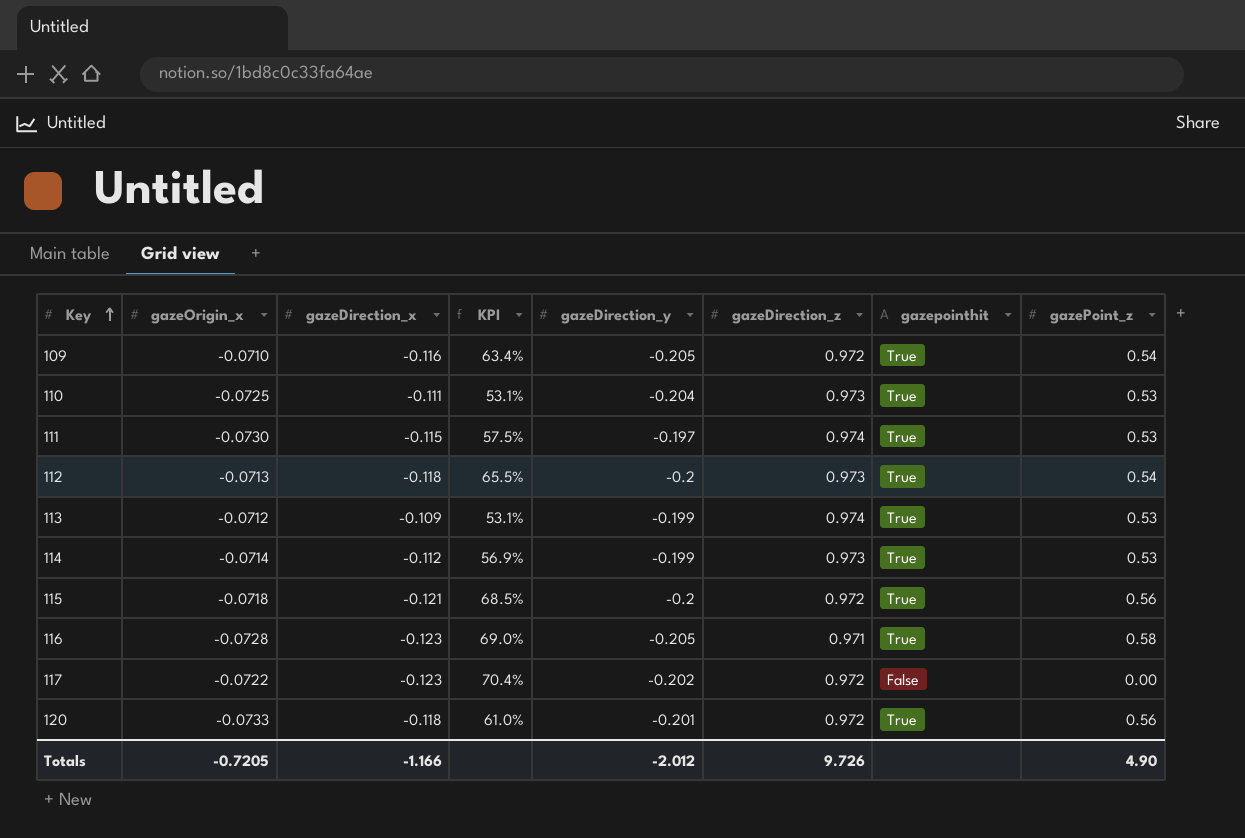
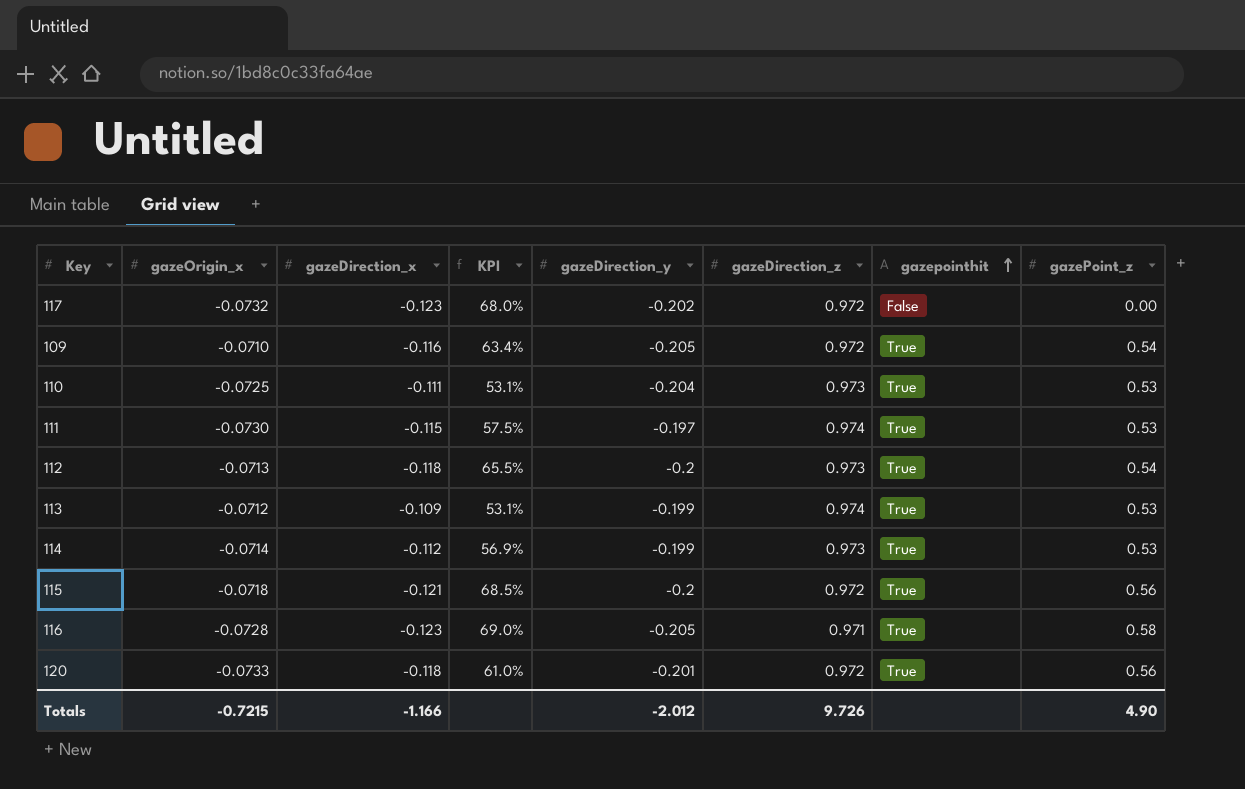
row order: Key ascending -> gazepointhit ascending
117 | gazeOrigin_x: -0.0722 -> -0.0732
117 | KPI: 70.4% -> 68.0%
Totals | gazeOrigin_x: -0.7205 -> -0.7215

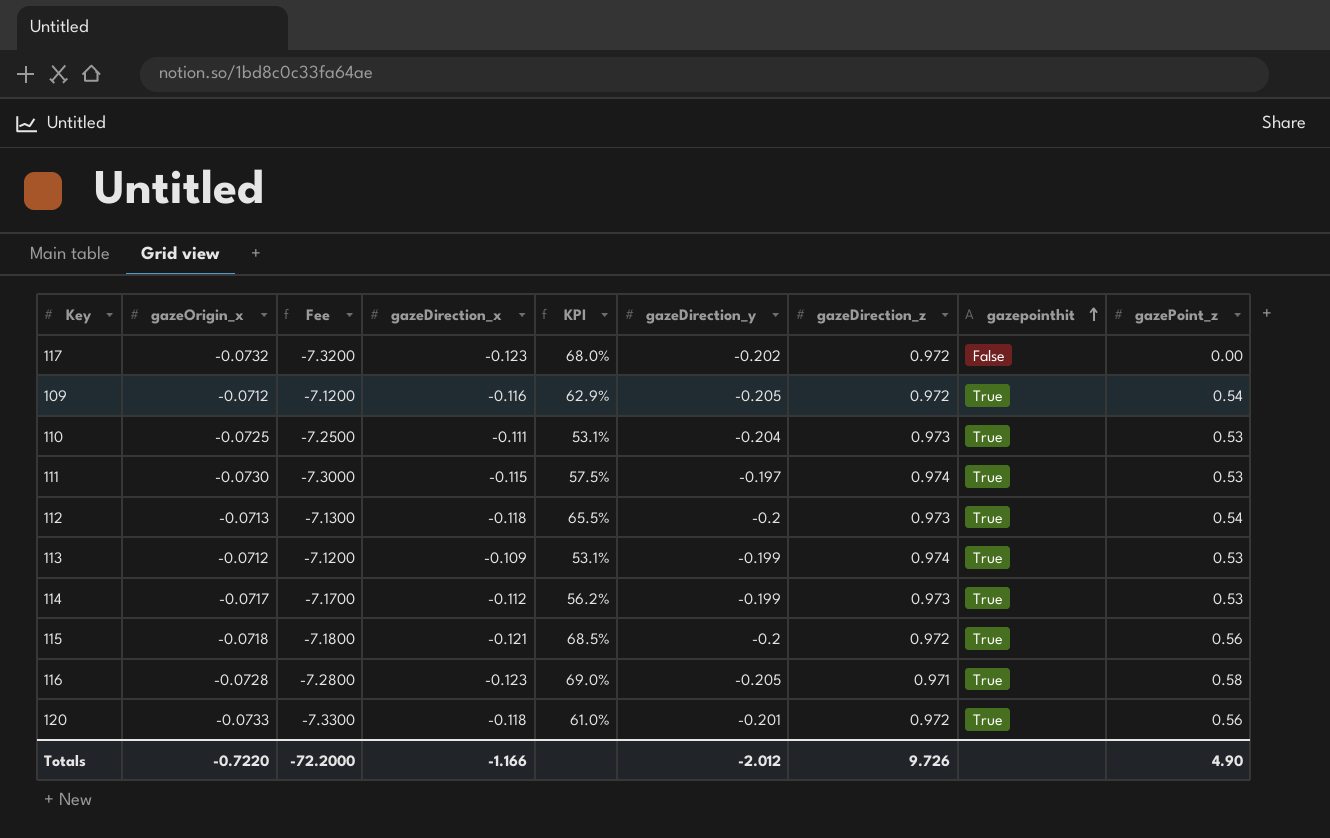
column Fee | formula: none -> [gazeOrigin_x] * 100
109 | gazeOrigin_x: -0.0710 -> -0.0712
109 | KPI: 63.4% -> 62.9%
114 | gazeOrigin_x: -0.0714 -> -0.0717
114 | KPI: 56.9% -> 56.2%
Totals | gazeOrigin_x: -0.7215 -> -0.7220

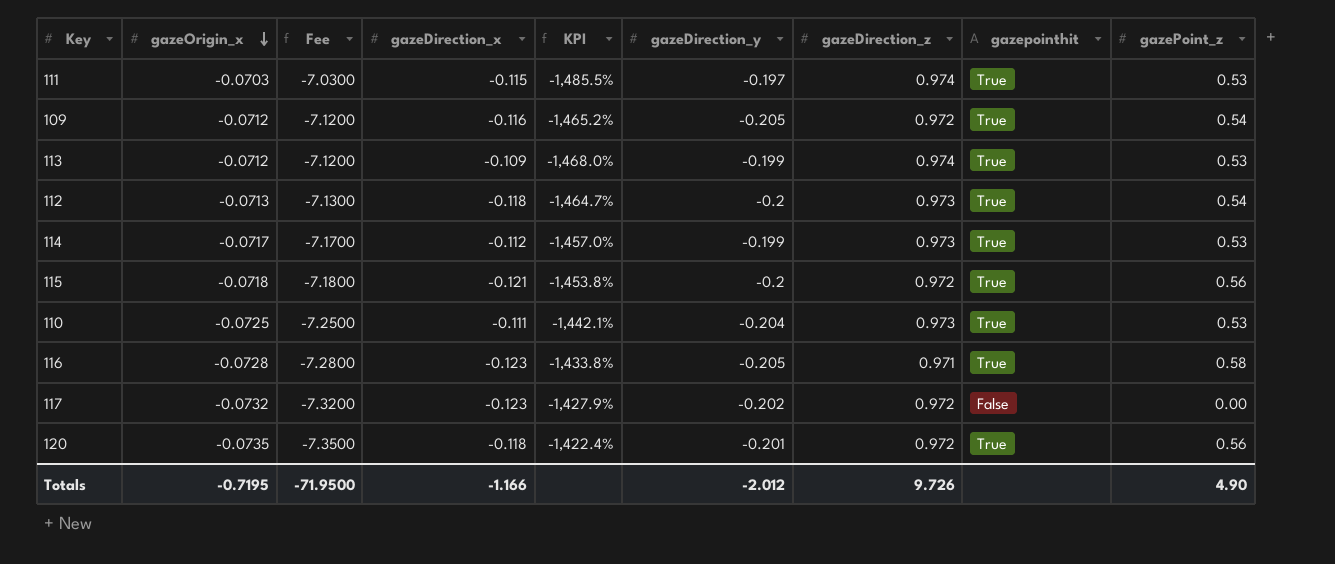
row order: gazepointhit ascending -> gazeOrigin_x descending
column KPI | formula: ([gazeDirection_x] - [gazeOrigin_x]) / [gazeOrigin_x] -> ([gazeDirection_z] - [gazeOrigin_x]) / [gazeOrigin_x]
111 | gazeOrigin_x: -0.0730 -> -0.0703
111 | Fee: -7.3000 -> -7.0300
120 | gazeOrigin_x: -0.0733 -> -0.0735
120 | Fee: -7.3300 -> -7.3500
Totals | gazeOrigin_x: -0.7220 -> -0.7195
Totals | Fee: -72.2000 -> -71.9500

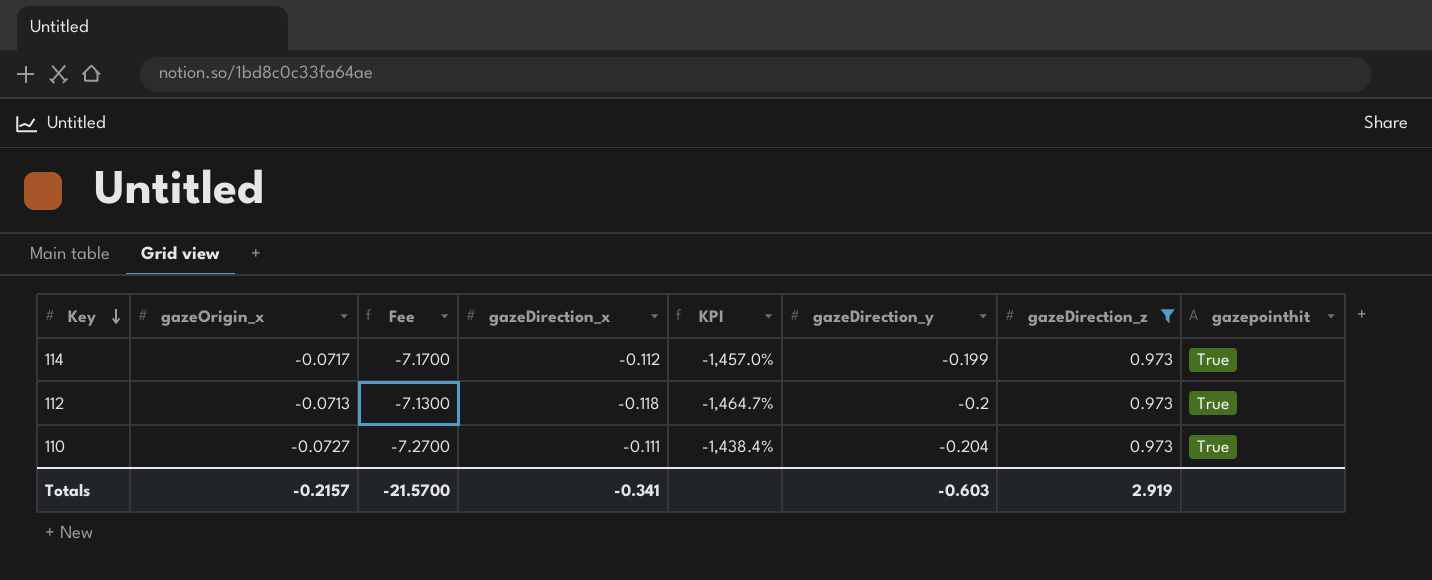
filter: none -> gazeDirection_z = 0.973
row order: gazeOrigin_x descending -> Key descending
column gazePoint_z | position: 9 -> none
110 | gazeOrigin_x: -0.0725 -> -0.0727
110 | Fee: -7.2500 -> -7.2700
110 | KPI: -1,442.1% -> -1,438.4%
Totals | gazeOrigin_x: -0.7195 -> -0.2157
Totals | Fee: -71.9500 -> -21.5700
Totals | gazeDirection_x: -1.166 -> -0.341
Totals | gazeDirection_y: -2.012 -> -0.603
Totals | gazeDirection_z: 9.726 -> 2.919

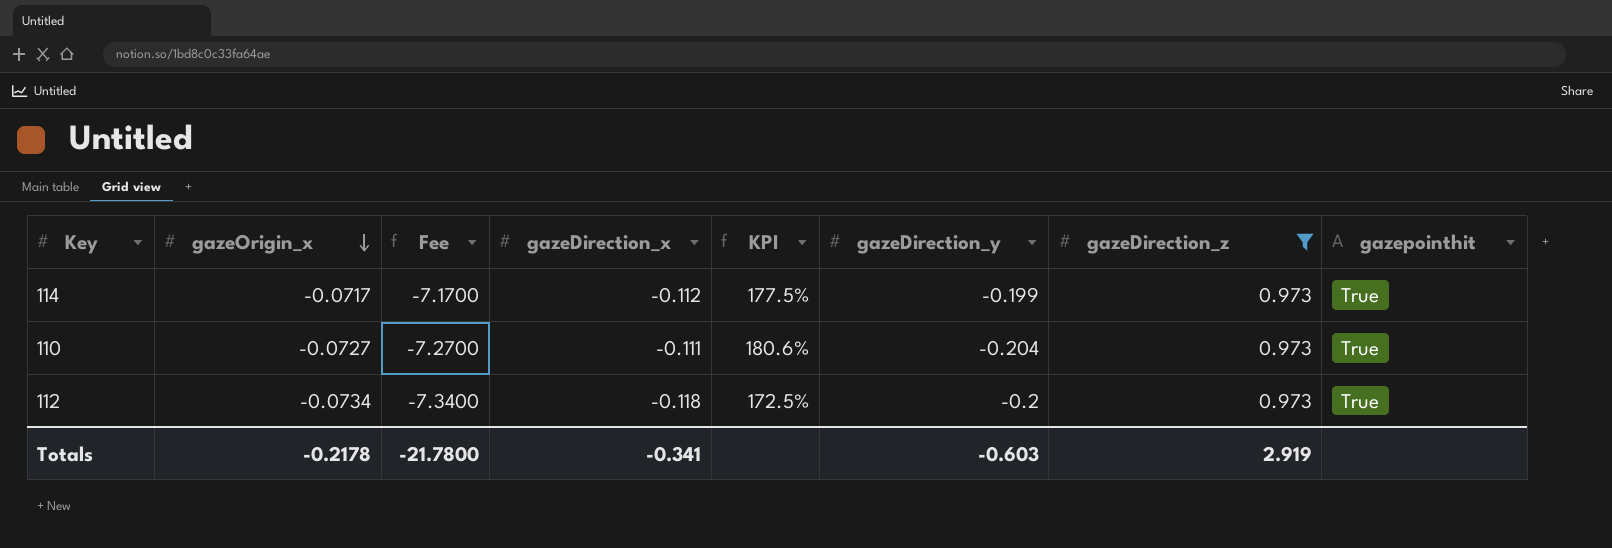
row order: Key descending -> gazeOrigin_x descending
column KPI | formula: ([gazeDirection_z] - [gazeOrigin_x]) / [gazeOrigin_x] -> ([gazeDirection_y] - [gazeOrigin_x]) / [gazeOrigin_x]
112 | gazeOrigin_x: -0.0713 -> -0.0734
112 | Fee: -7.1300 -> -7.3400
Totals | gazeOrigin_x: -0.2157 -> -0.2178
Totals | Fee: -21.5700 -> -21.7800

